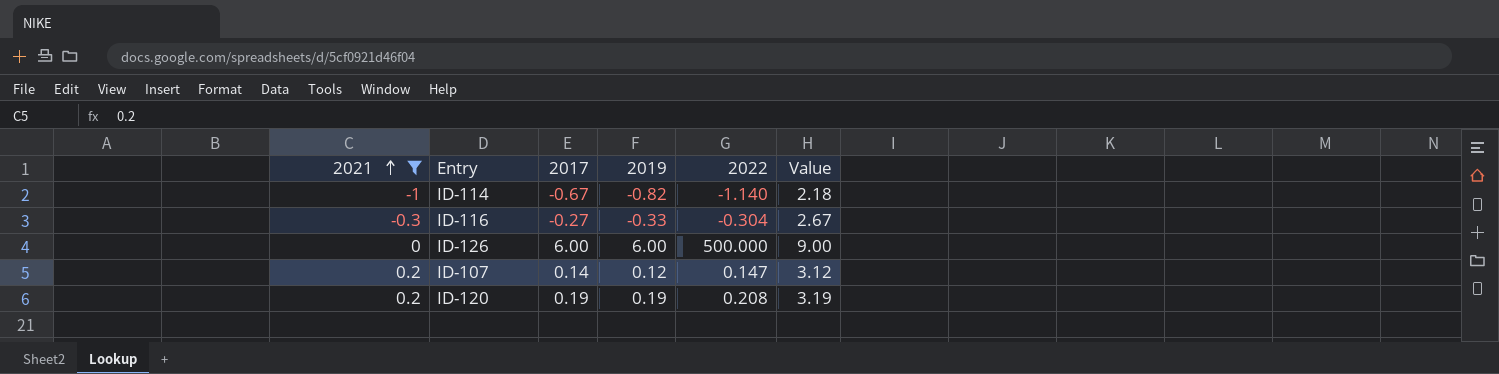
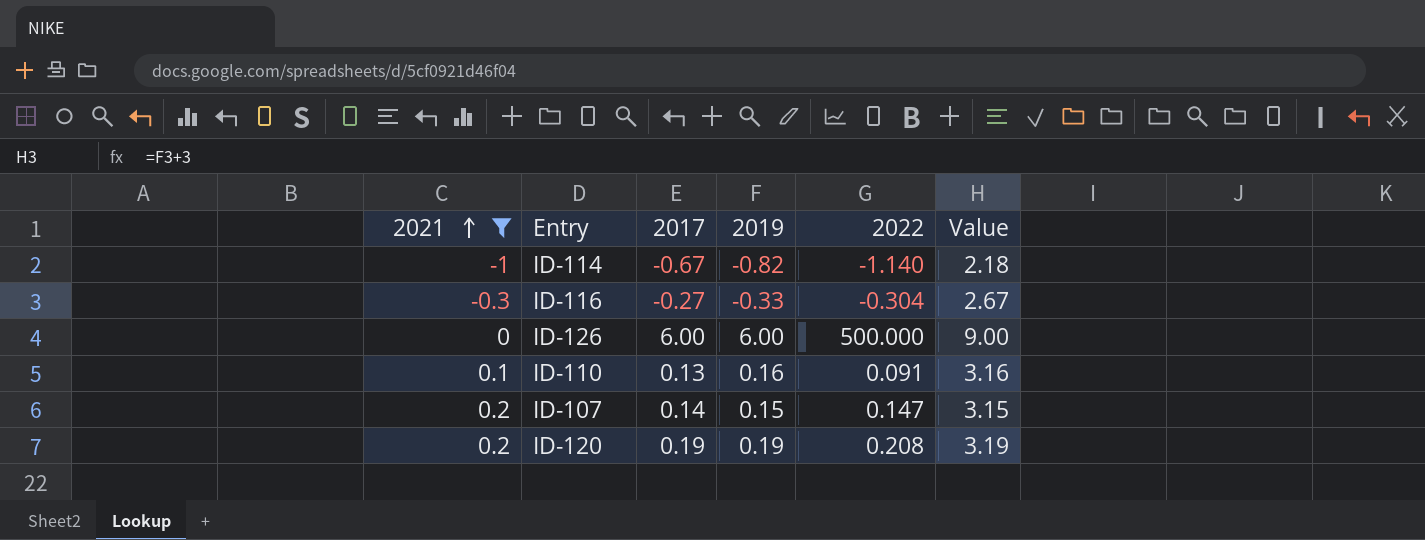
row ID-110: none -> 0.1 | 0.13 | 0.16 | 0.091 | 3.16
ID-107 | 2019: 0.12 -> 0.15
ID-107 | Value: 3.12 -> 3.15

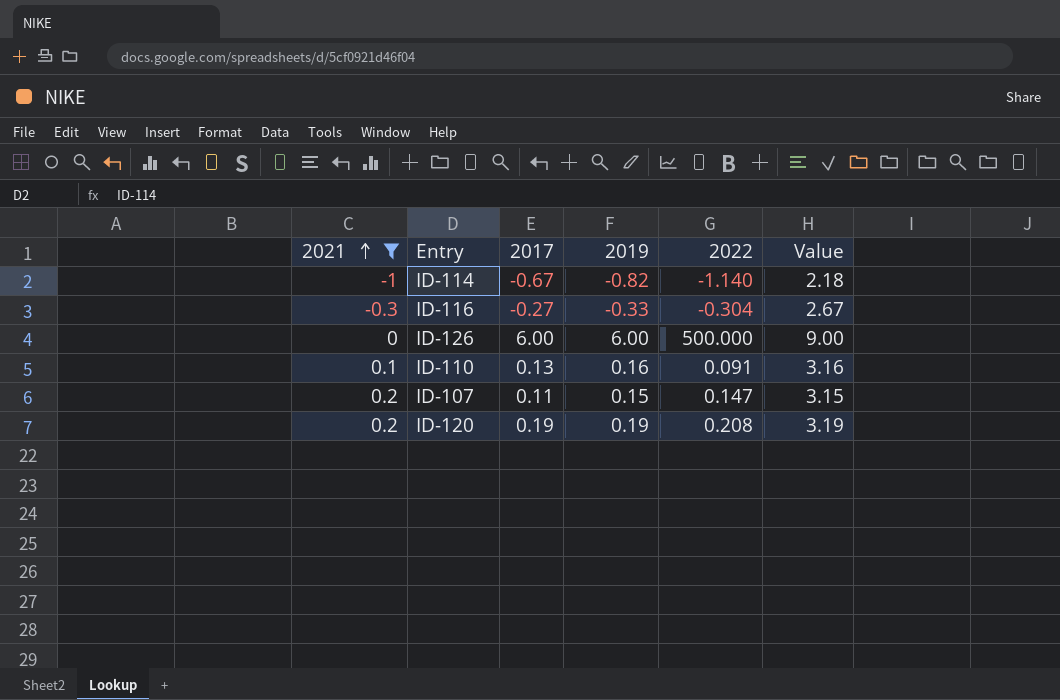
ID-107 | 2017: 0.14 -> 0.11

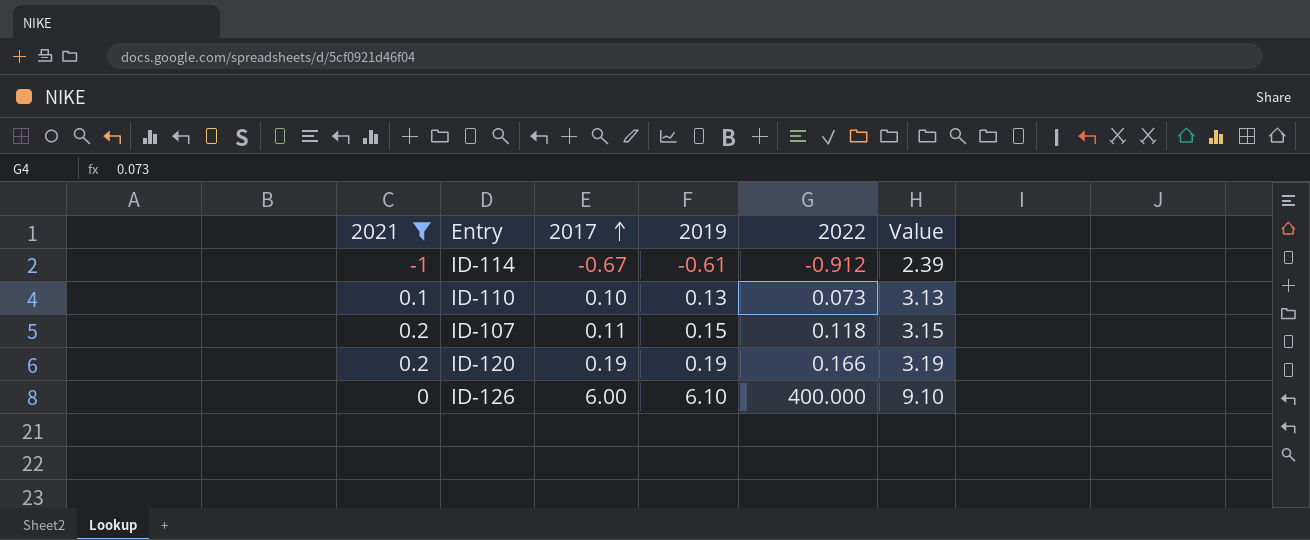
row order: 2021 ascending -> 2017 ascending
row ID-116: -0.3 | -0.27 | -0.33 | -0.304 | 2.67 -> none
ID-114 | 2019: -0.82 -> -0.61
ID-114 | 2022: -1.140 -> -0.912
ID-114 | Value: 2.18 -> 2.39
ID-110 | 2017: 0.13 -> 0.10
ID-110 | 2019: 0.16 -> 0.13
ID-110 | 2022: 0.091 -> 0.073
ID-110 | Value: 3.16 -> 3.13
ID-107 | 2022: 0.147 -> 0.118
ID-120 | 2022: 0.208 -> 0.166
ID-126 | 2019: 6.00 -> 6.10
ID-126 | 2022: 500.000 -> 400.000
ID-126 | Value: 9.00 -> 9.10

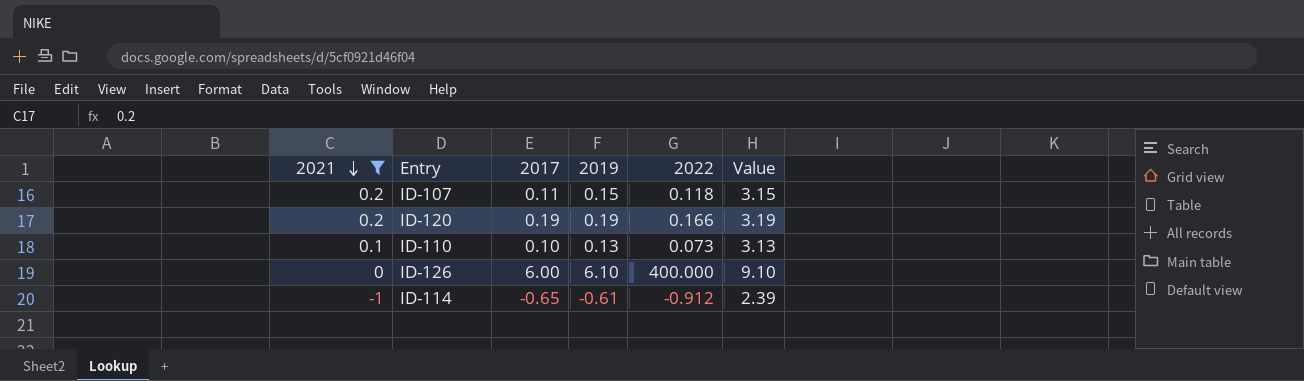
row order: 2017 ascending -> 2021 descending
ID-114 | 2017: -0.67 -> -0.65

